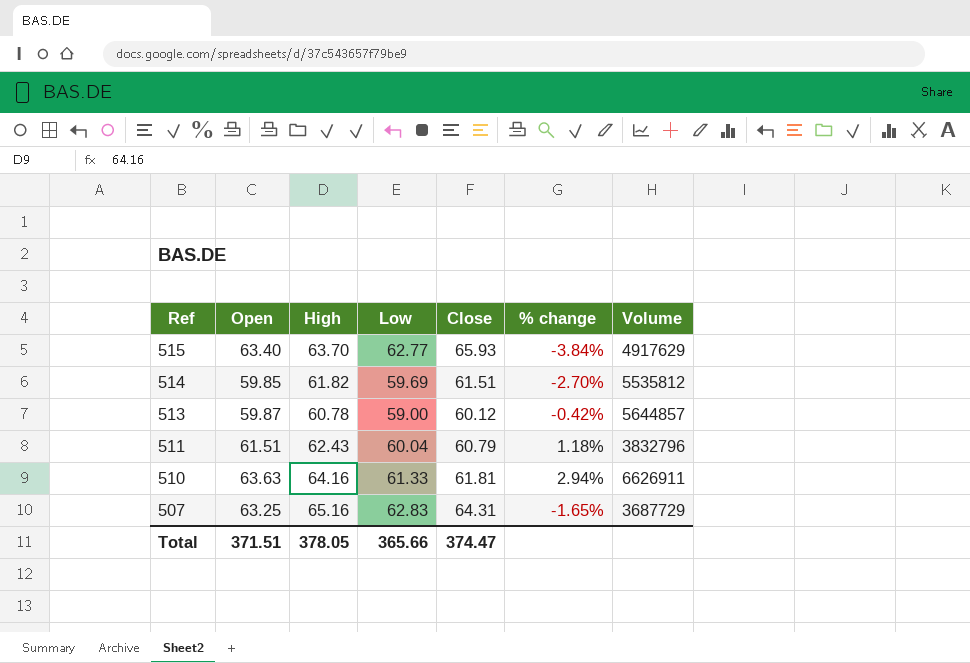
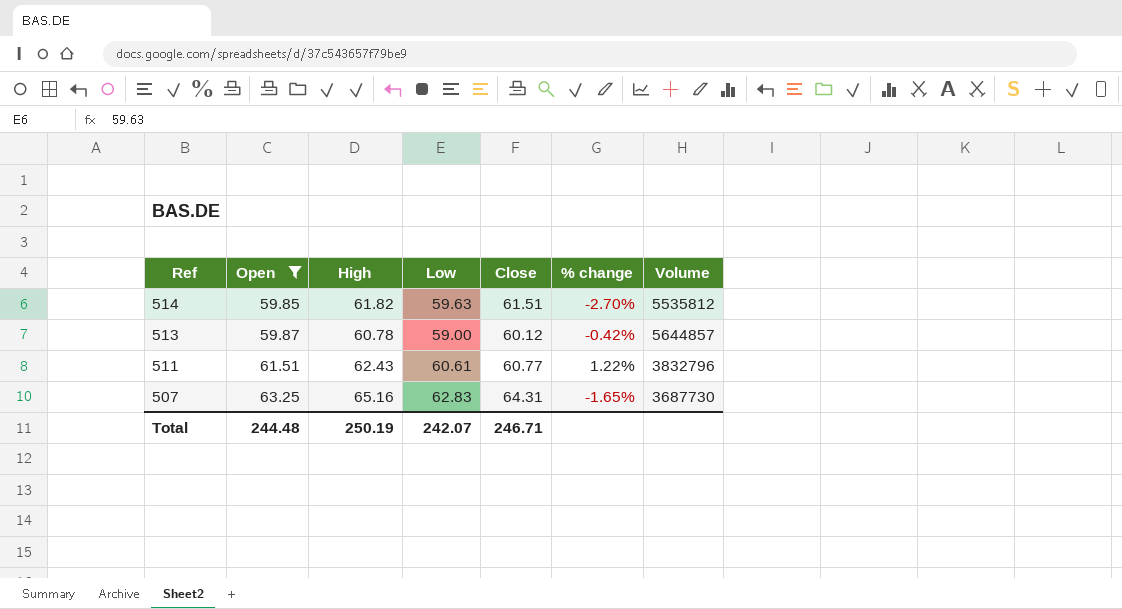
filter: none -> Open <= 63.25
514 | Low: 59.69 -> 59.63
511 | Low: 60.04 -> 60.61
511 | Close: 60.79 -> 60.77
511 | % change: 1.18% -> 1.22%
507 | Volume: 3687729 -> 3687730
Total | Open: 371.51 -> 244.48
Total | High: 378.05 -> 250.19
Total | Low: 365.66 -> 242.07
Total | Close: 374.47 -> 246.71

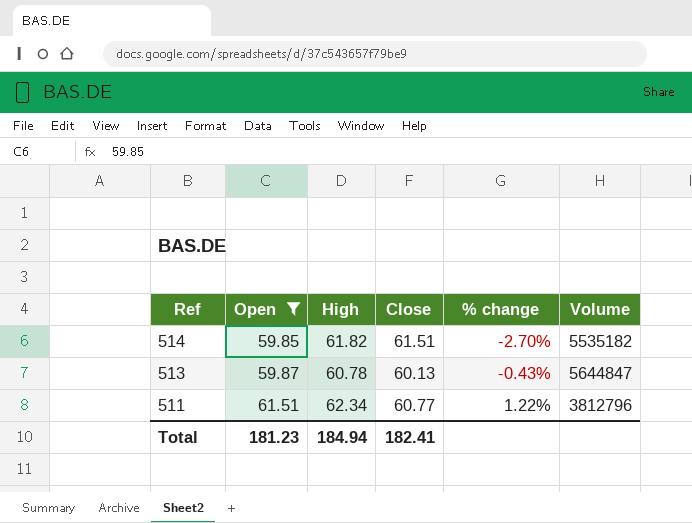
column Low | position: 4 -> none
row 507: 63.25 | 65.16 | 62.83 | 64.31 | -1.65% | 3687730 -> none
514 | Volume: 5535812 -> 5535182
513 | Close: 60.12 -> 60.13
513 | % change: -0.42% -> -0.43%
513 | Volume: 5644857 -> 5644847
511 | High: 62.43 -> 62.34
511 | Volume: 3832796 -> 3812796
Total | Open: 244.48 -> 181.23
Total | High: 250.19 -> 184.94
Total | Close: 246.71 -> 182.41

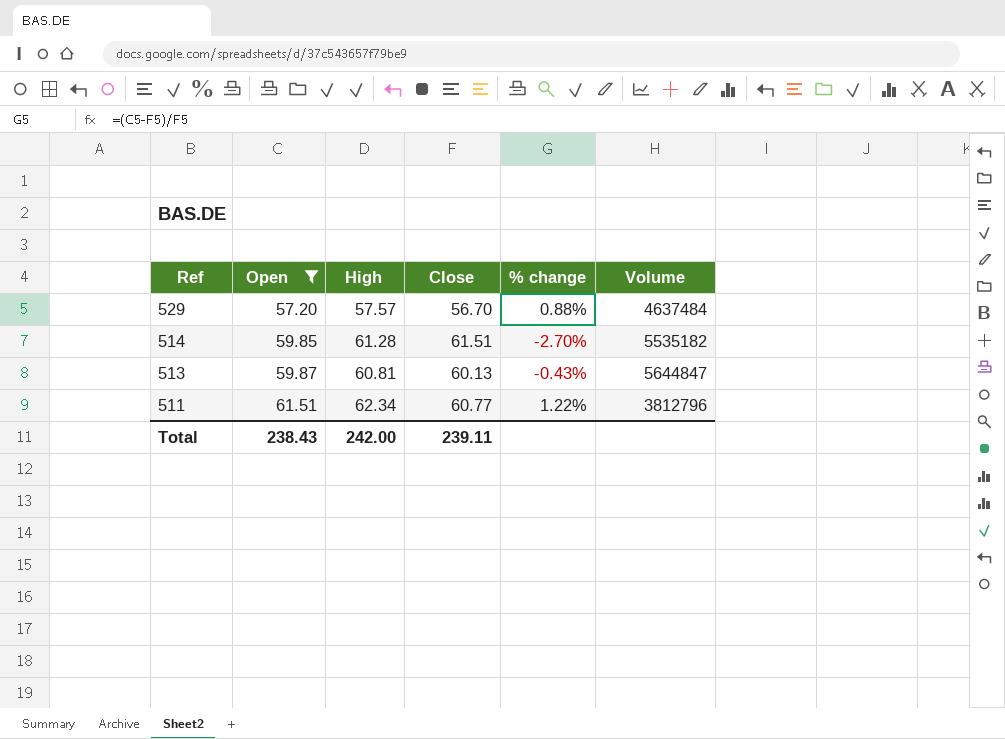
row 529: none -> 57.20 | 57.57 | 56.70 | 0.88% | 4637484
514 | High: 61.82 -> 61.28
513 | High: 60.78 -> 60.81
Total | Open: 181.23 -> 238.43
Total | High: 184.94 -> 242.00
Total | Close: 182.41 -> 239.11

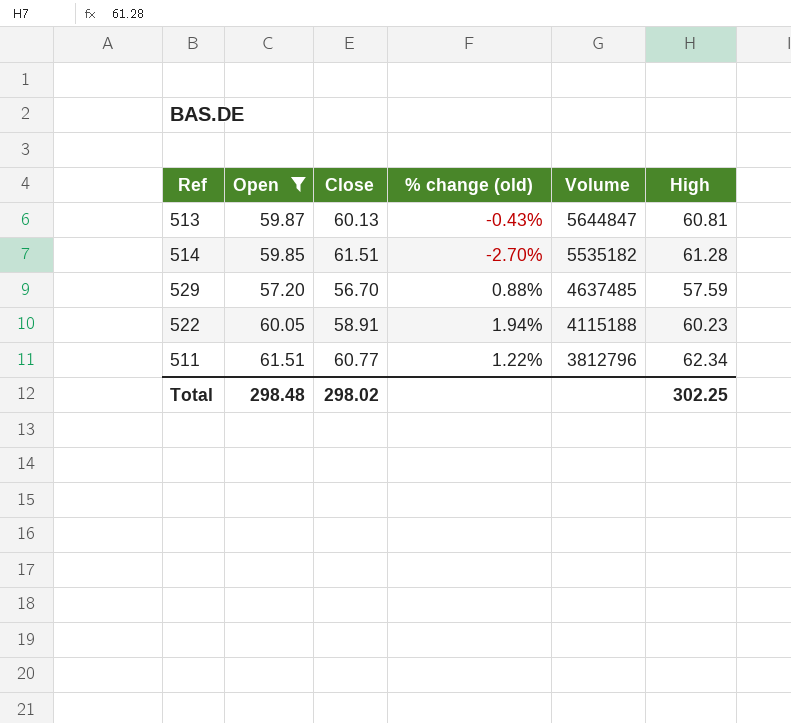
row order: Ref descending -> Volume descending
column name: % change -> % change (old)
column High | position: 3 -> 6
529 | Volume: 4637484 -> 4637485
529 | High: 57.57 -> 57.59
row 522: none -> 60.05 | 58.91 | 1.94% | 4115188 | 60.23
Total | Open: 238.43 -> 298.48
Total | Close: 239.11 -> 298.02
Total | High: 242.00 -> 302.25

